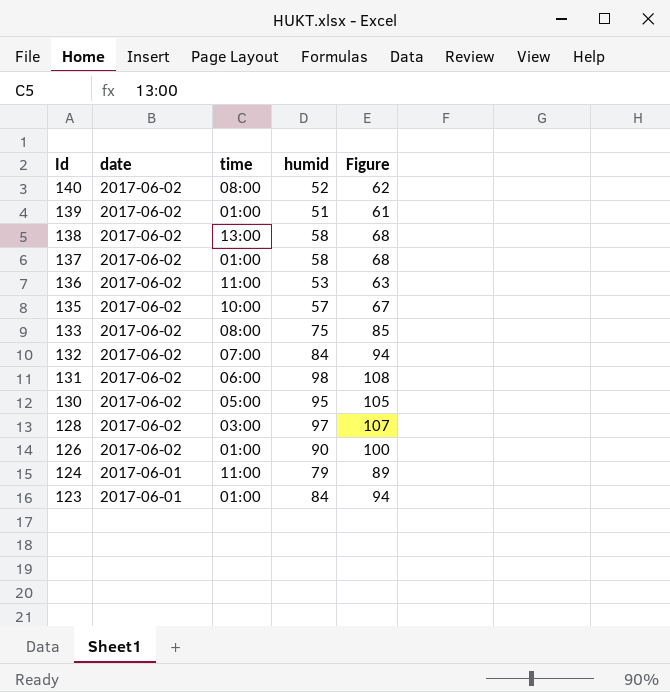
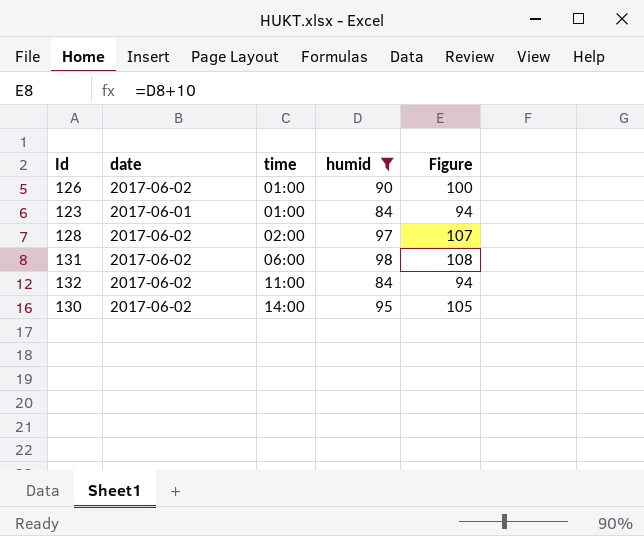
filter: none -> humid >= 84
row order: Id descending -> time ascending
128 | time: 03:00 -> 02:00
132 | time: 07:00 -> 11:00
130 | time: 05:00 -> 14:00

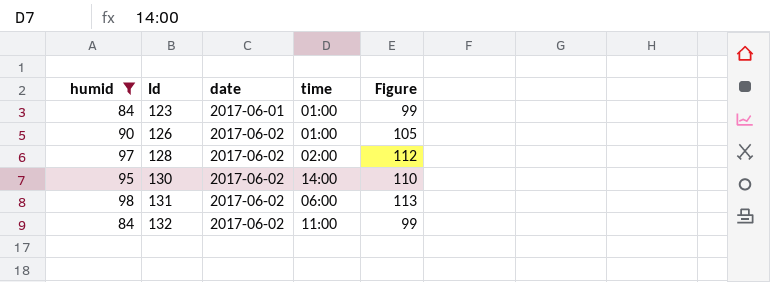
row order: time ascending -> Id ascending
column humid | position: 4 -> 1
column Figure | formula: [humid] + 10 -> [humid] + 15

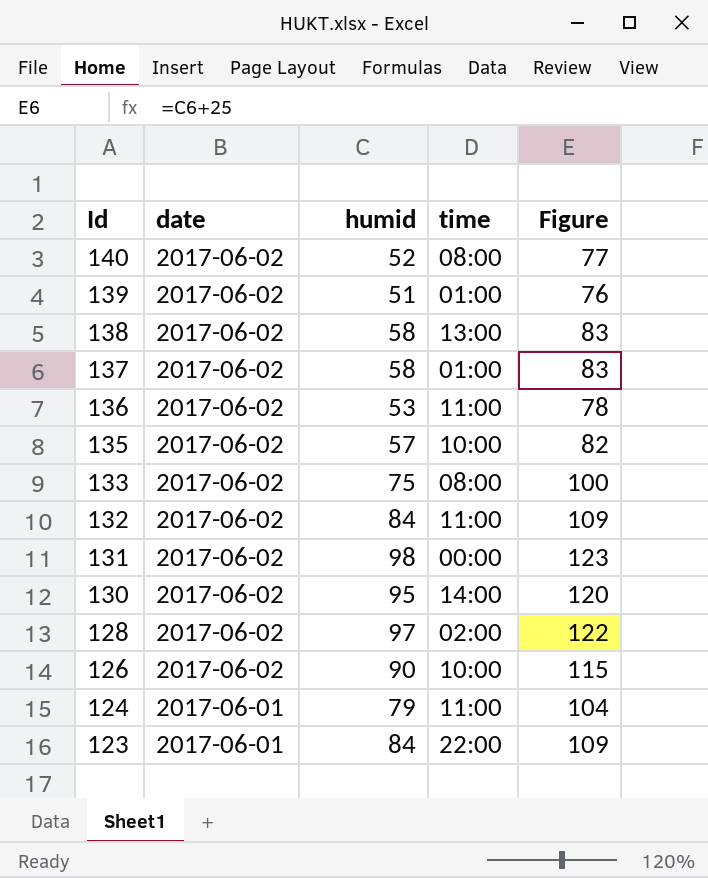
filter: humid >= 84 -> none
row order: Id ascending -> Id descending
column humid | position: 1 -> 3
column Figure | formula: [humid] + 15 -> [humid] + 25
131 | time: 06:00 -> 00:00
126 | time: 01:00 -> 10:00
123 | time: 01:00 -> 22:00

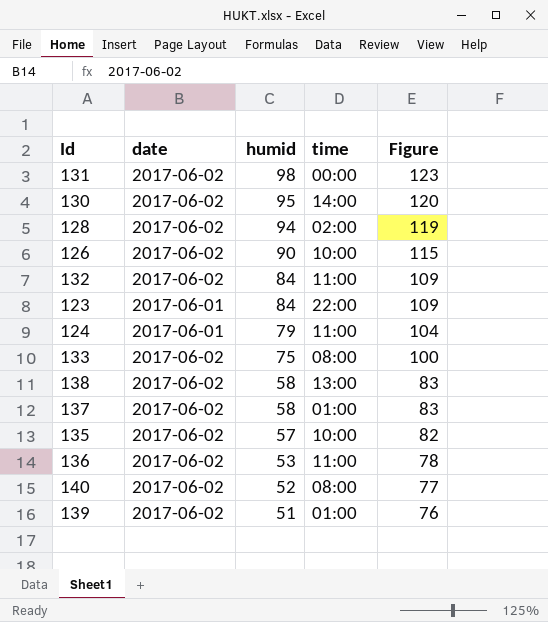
row order: Id descending -> humid descending
128 | humid: 97 -> 94
128 | Figure: 122 -> 119

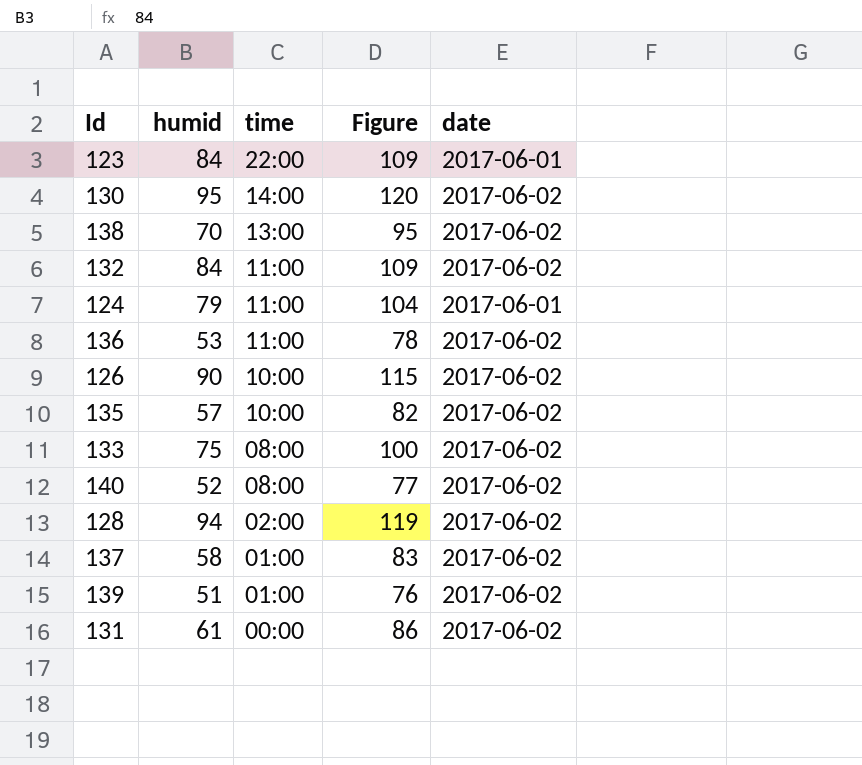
row order: humid descending -> time descending
column date | position: 2 -> 5
138 | humid: 58 -> 70
138 | Figure: 83 -> 95
131 | humid: 98 -> 61
131 | Figure: 123 -> 86

